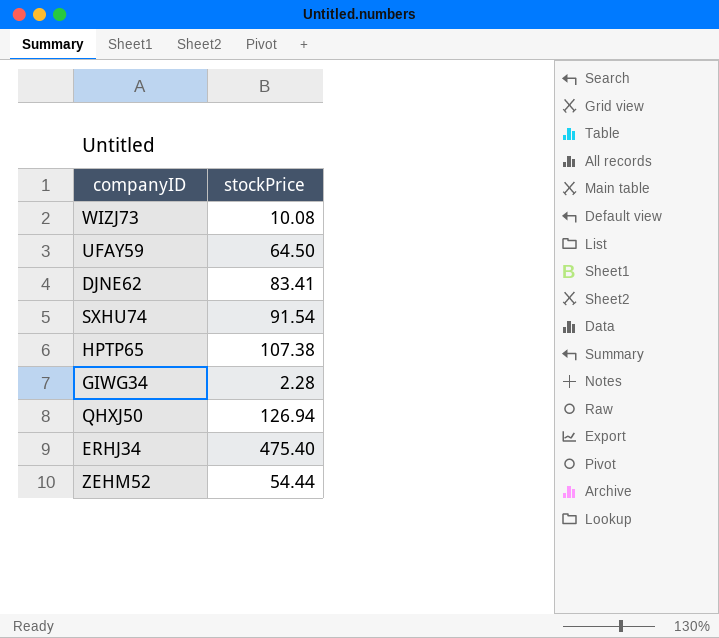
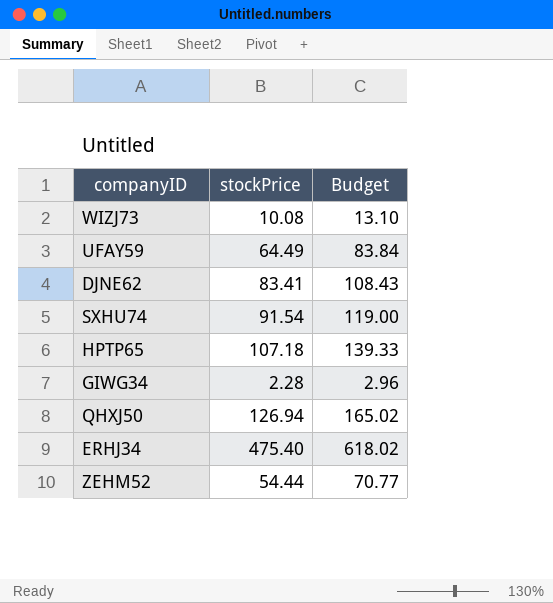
column Budget | formula: none -> [stockPrice] * 1.3
UFAY59 | stockPrice: 64.50 -> 64.49
HPTP65 | stockPrice: 107.38 -> 107.18

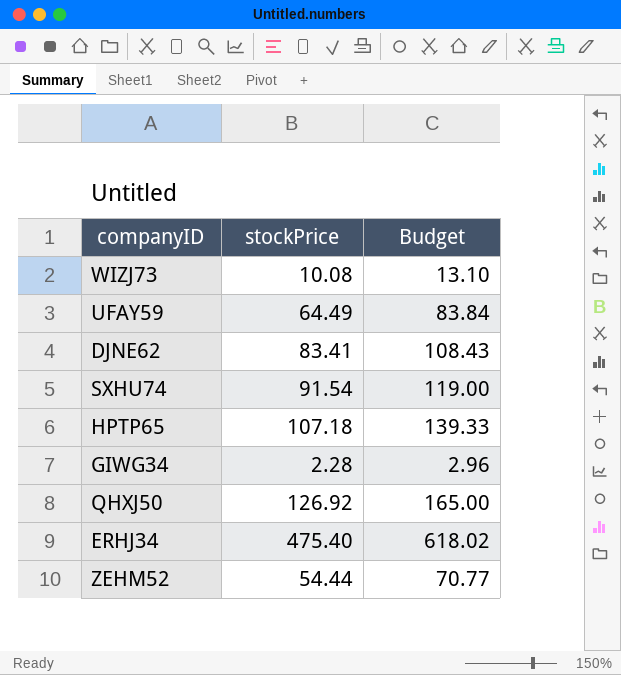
QHXJ50 | stockPrice: 126.94 -> 126.92
QHXJ50 | Budget: 165.02 -> 165.00

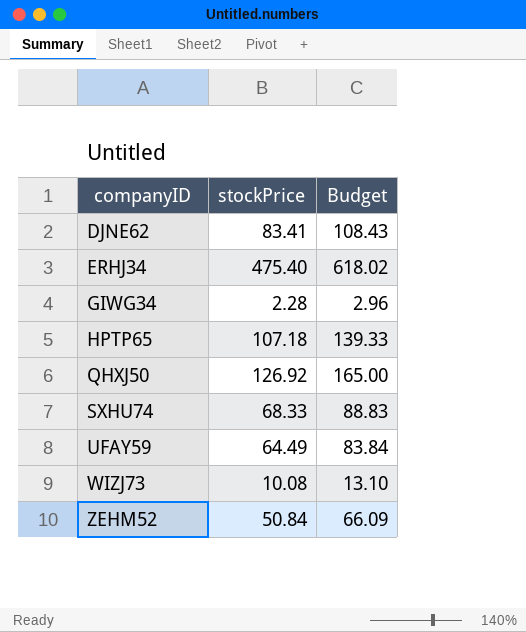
row order: none -> companyID ascending
SXHU74 | stockPrice: 91.54 -> 68.33
SXHU74 | Budget: 119.00 -> 88.83
ZEHM52 | stockPrice: 54.44 -> 50.84
ZEHM52 | Budget: 70.77 -> 66.09

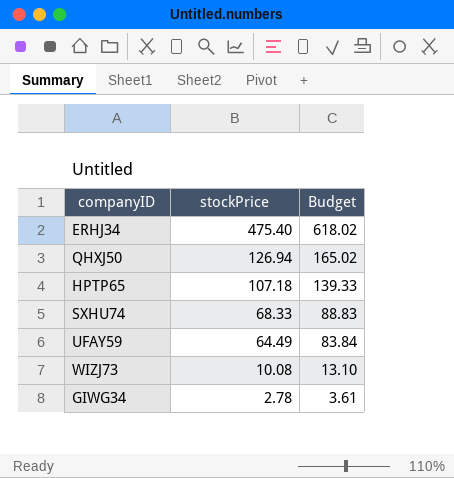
row order: companyID ascending -> stockPrice descending
row DJNE62: 83.41 | 108.43 -> none
row ZEHM52: 50.84 | 66.09 -> none
QHXJ50 | stockPrice: 126.92 -> 126.94
QHXJ50 | Budget: 165.00 -> 165.02
GIWG34 | stockPrice: 2.28 -> 2.78
GIWG34 | Budget: 2.96 -> 3.61

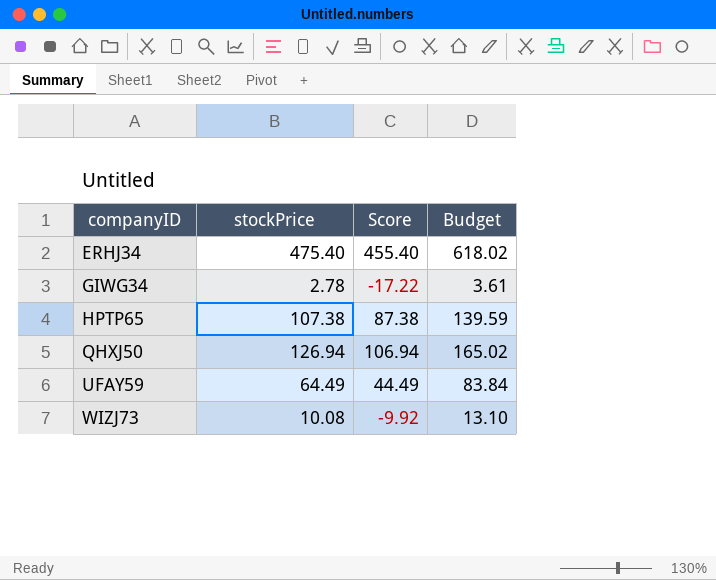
row order: stockPrice descending -> companyID ascending
column Score | formula: none -> [stockPrice] - 20
row SXHU74: 68.33 | 88.83 -> none
HPTP65 | stockPrice: 107.18 -> 107.38
HPTP65 | Budget: 139.33 -> 139.59

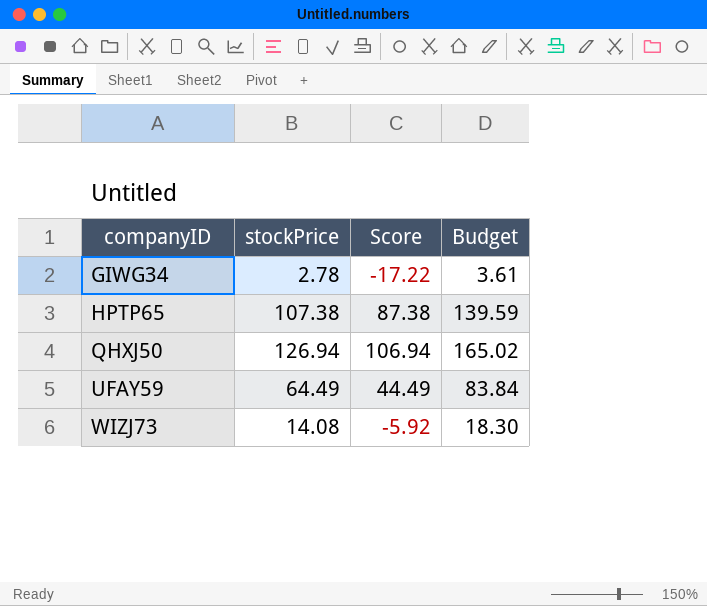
row ERHJ34: 475.40 | 455.40 | 618.02 -> none
WIZJ73 | stockPrice: 10.08 -> 14.08
WIZJ73 | Score: -9.92 -> -5.92
WIZJ73 | Budget: 13.10 -> 18.30

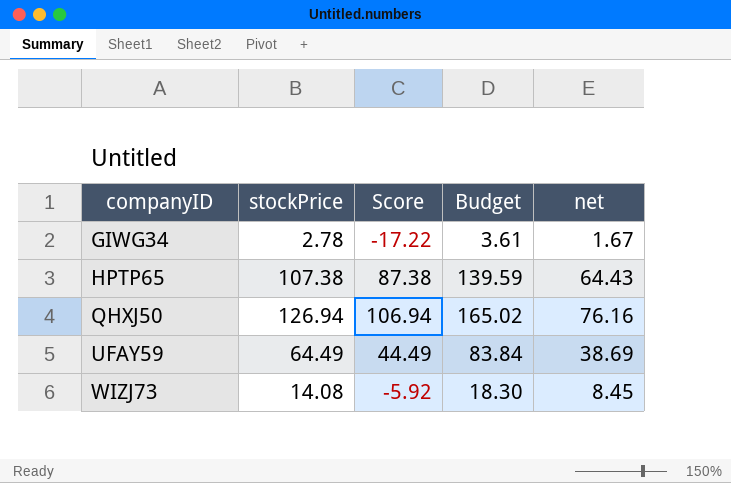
column net | formula: none -> [stockPrice] * 0.6

